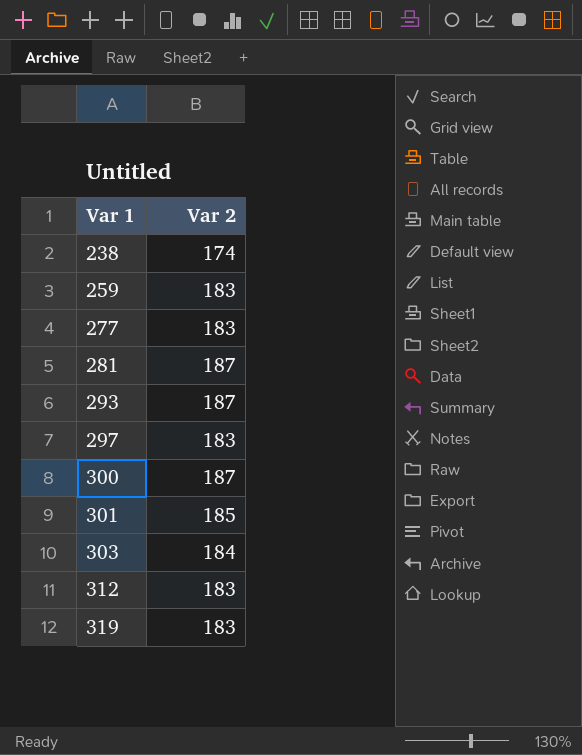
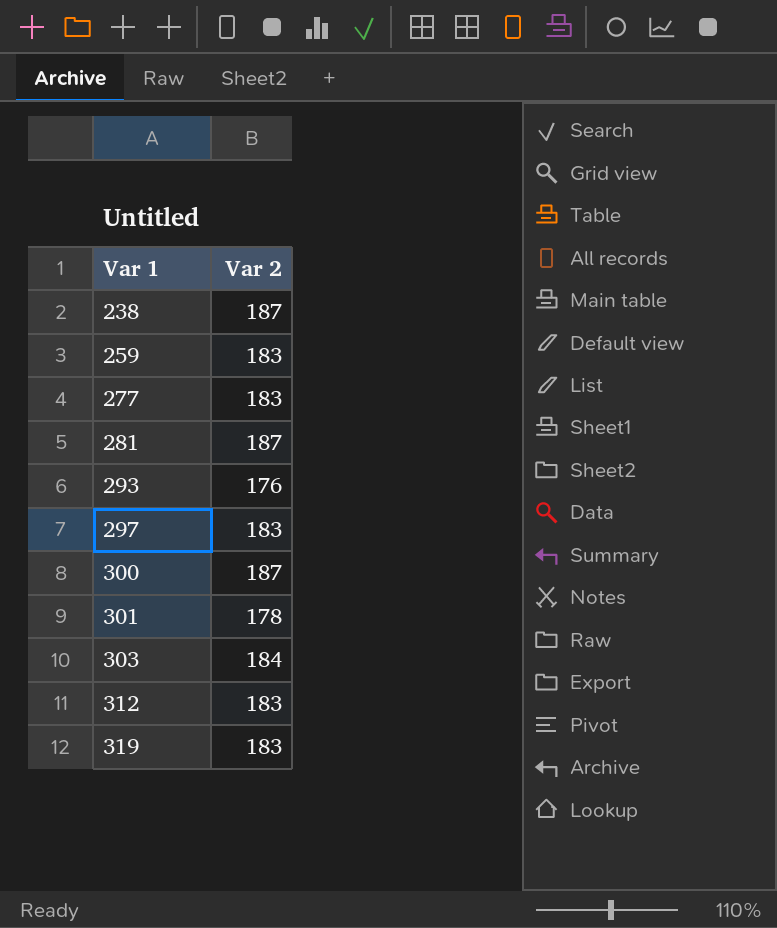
238 | Var 2: 174 -> 187
293 | Var 2: 187 -> 176
301 | Var 2: 185 -> 178

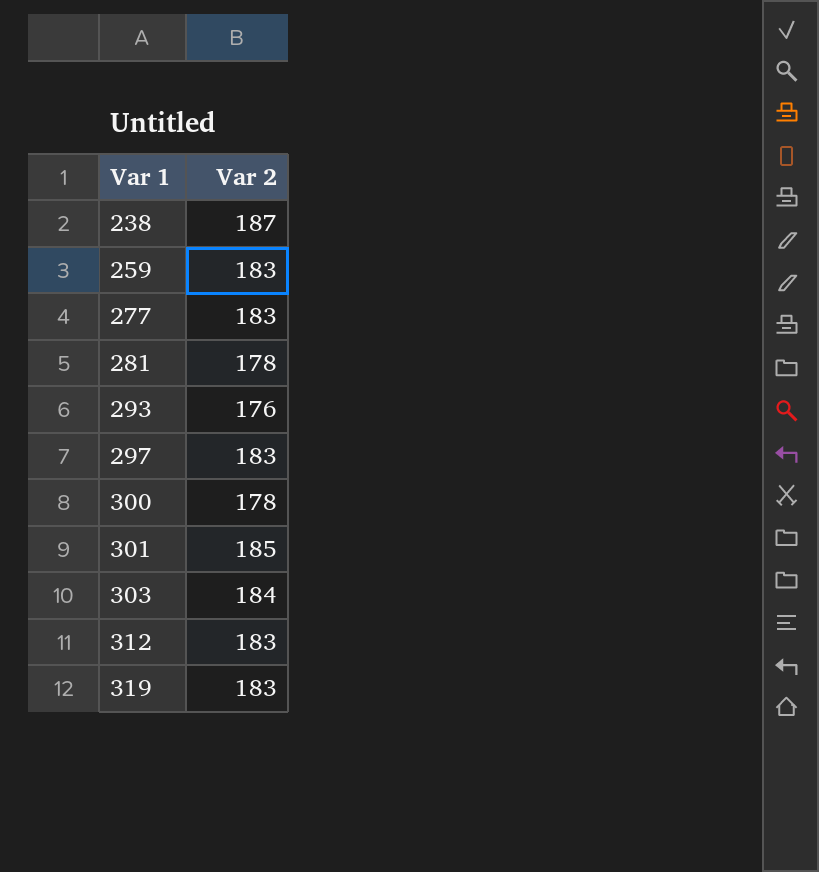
281 | Var 2: 187 -> 178
300 | Var 2: 187 -> 178
301 | Var 2: 178 -> 185

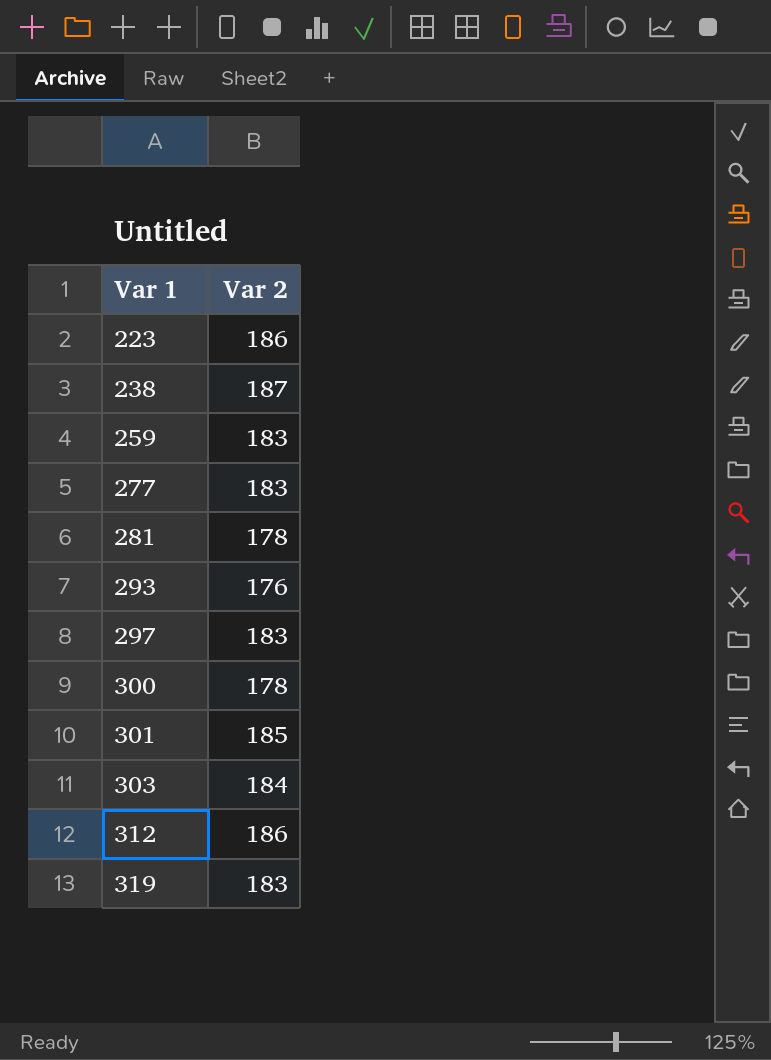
row 223: none -> 186
312 | Var 2: 183 -> 186

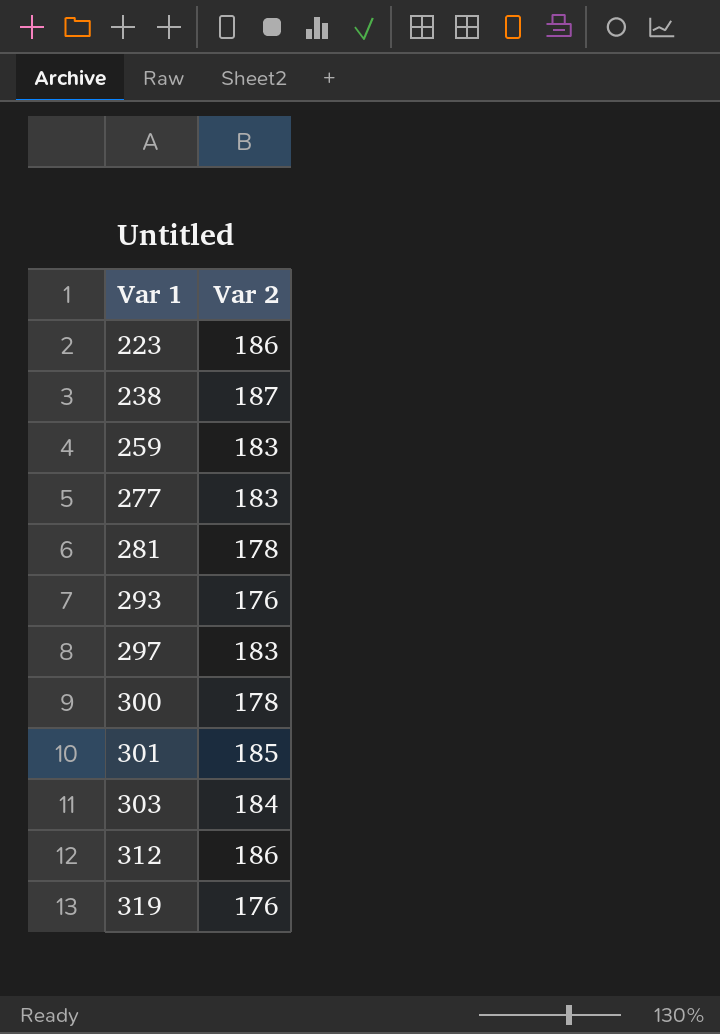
319 | Var 2: 183 -> 176

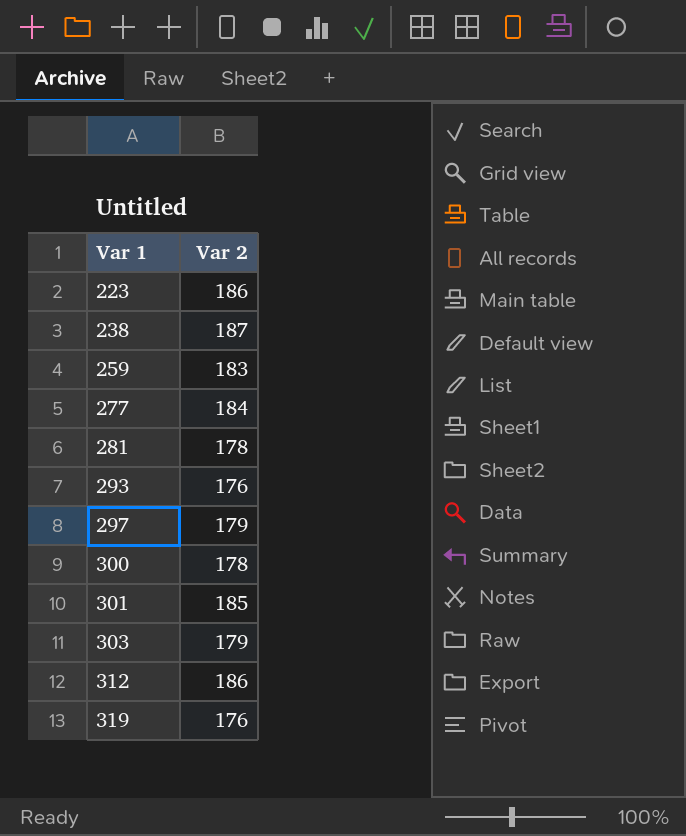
277 | Var 2: 183 -> 184
297 | Var 2: 183 -> 179
303 | Var 2: 184 -> 179

